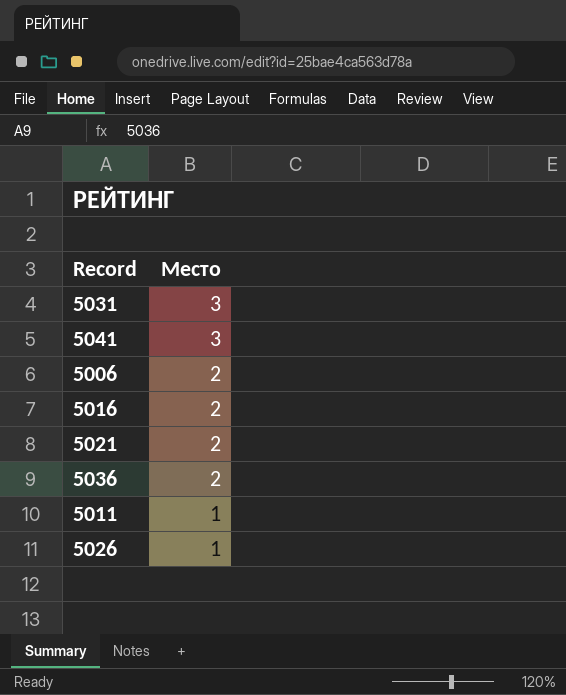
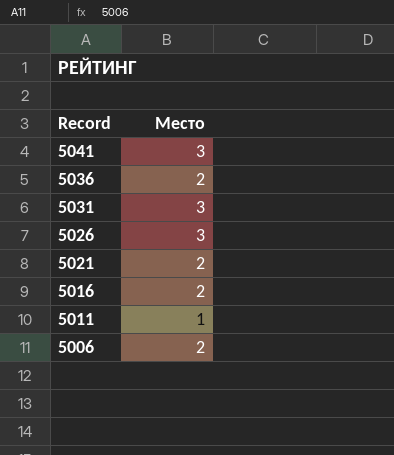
row order: Место descending -> Record descending
5026 | Место: 1 -> 3

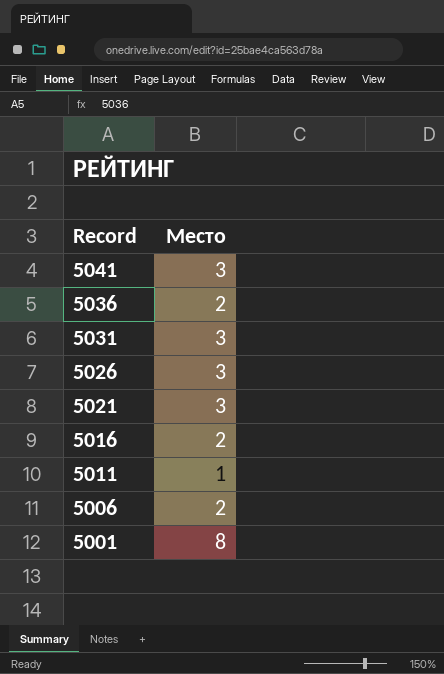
5021 | Место: 2 -> 3
row 5001: none -> 8

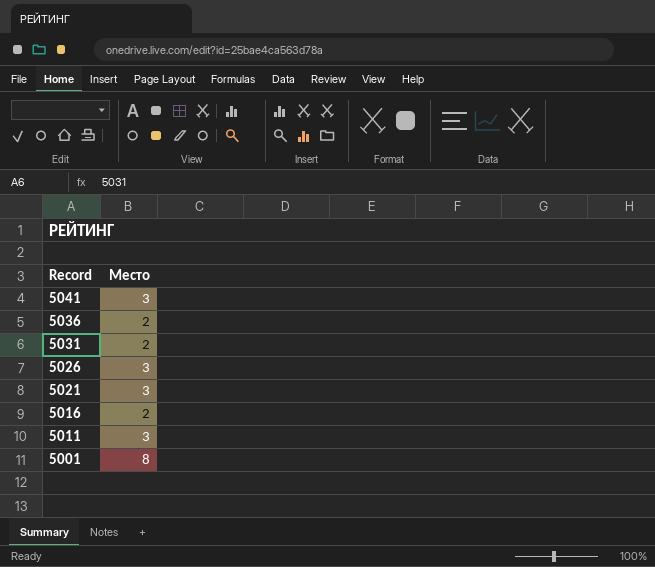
row 5006: 2 -> none
5031 | Место: 3 -> 2
5011 | Место: 1 -> 3

